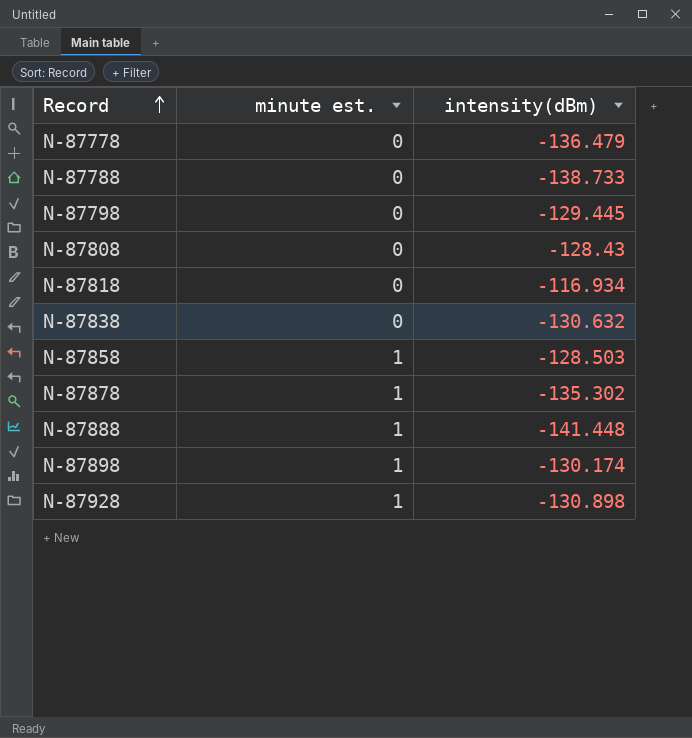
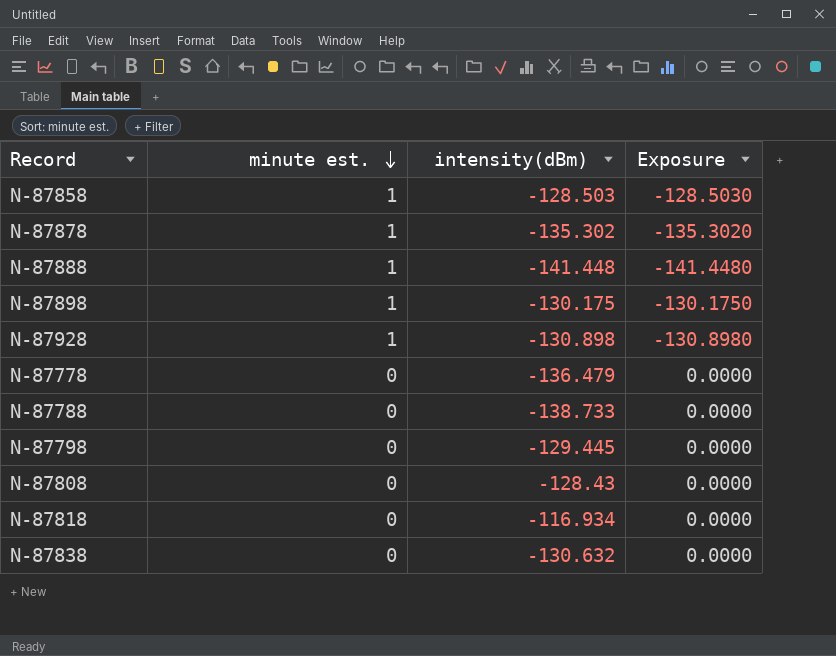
row order: Record ascending -> minute est. descending
column Exposure | formula: none -> [minute est.] * [intensity(dBm)]
N-87898 | intensity(dBm): -130.174 -> -130.175

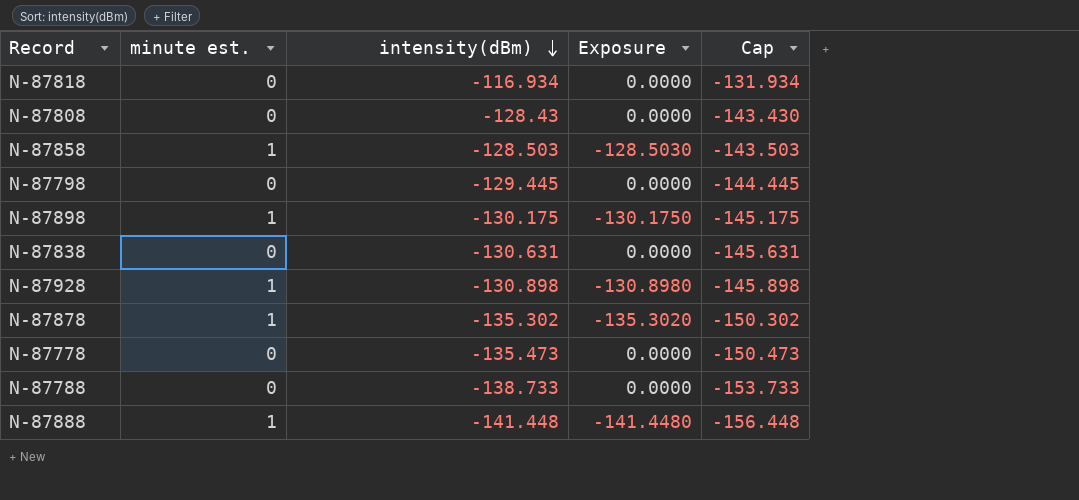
row order: minute est. descending -> intensity(dBm) descending
column Cap | formula: none -> [intensity(dBm)] - 15
N-87838 | intensity(dBm): -130.632 -> -130.631
N-87778 | intensity(dBm): -136.479 -> -135.473

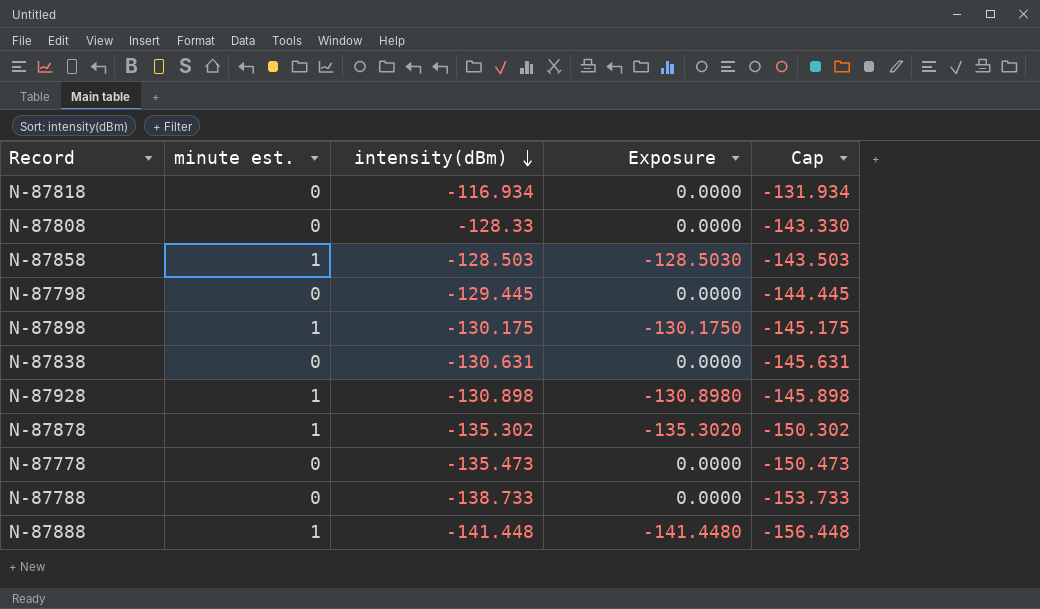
N-87808 | intensity(dBm): -128.43 -> -128.33
N-87808 | Cap: -143.430 -> -143.330

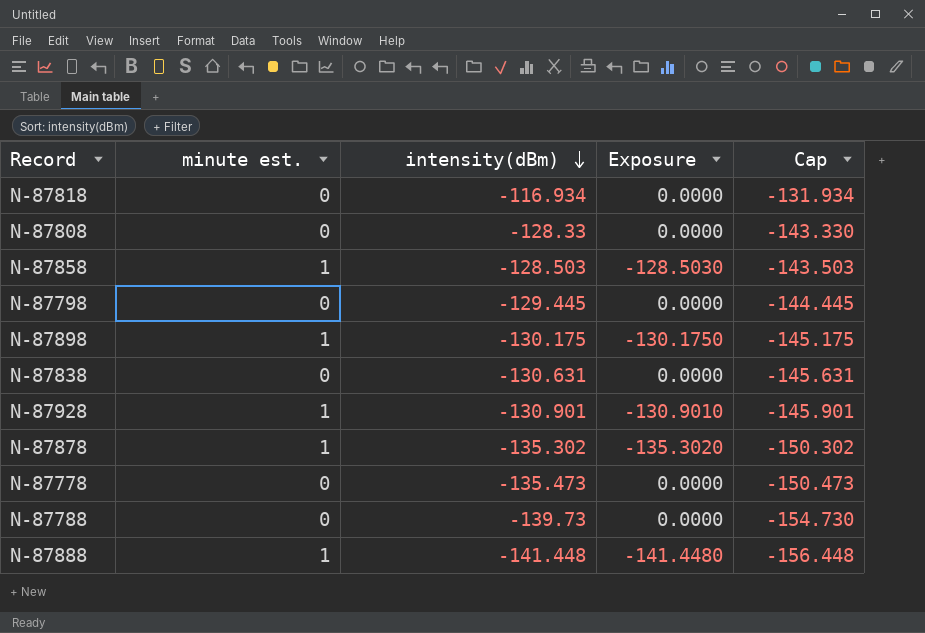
N-87928 | intensity(dBm): -130.898 -> -130.901
N-87928 | Exposure: -130.8980 -> -130.9010
N-87928 | Cap: -145.898 -> -145.901
N-87788 | intensity(dBm): -138.733 -> -139.73
N-87788 | Cap: -153.733 -> -154.730

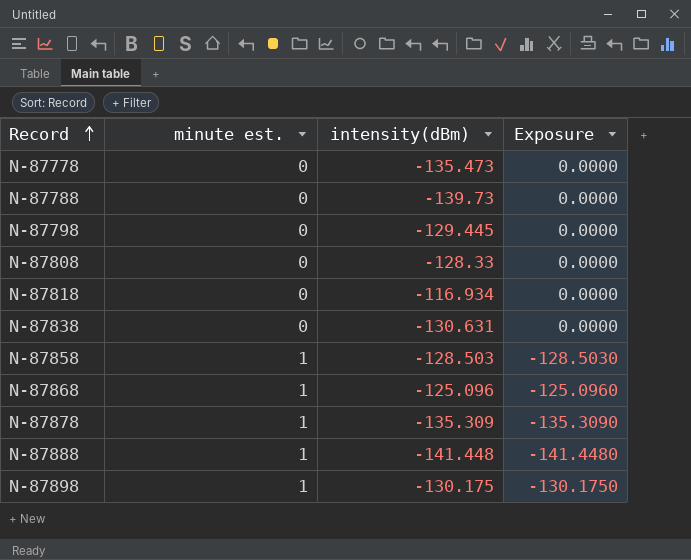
row order: intensity(dBm) descending -> Record ascending
column Cap | formula: [intensity(dBm)] - 15 -> none
row N-87928: 1 | -130.901 | -130.9010 | -145.901 -> none
row N-87868: none -> 1 | -125.096 | -125.0960
N-87878 | intensity(dBm): -135.302 -> -135.309
N-87878 | Exposure: -135.3020 -> -135.3090

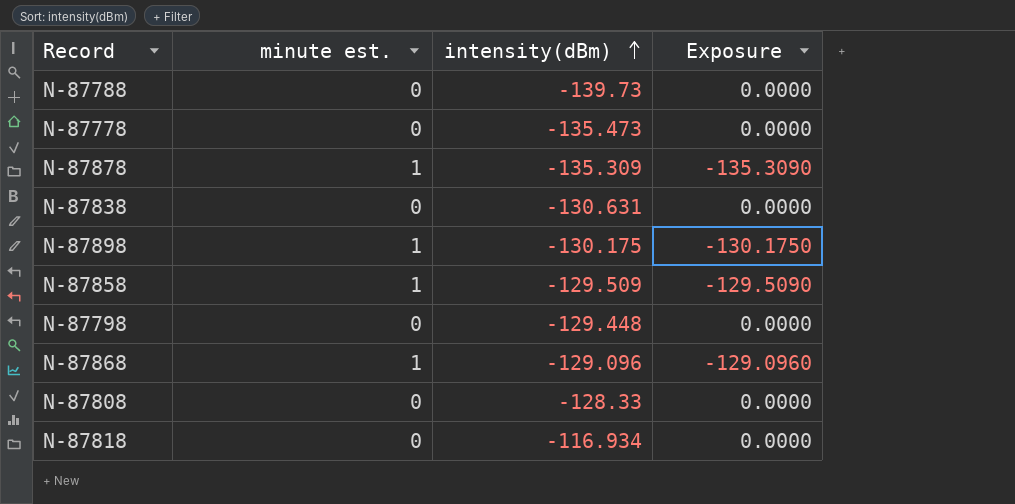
row order: Record ascending -> intensity(dBm) ascending
row N-87888: 1 | -141.448 | -141.4480 -> none
N-87858 | intensity(dBm): -128.503 -> -129.509
N-87858 | Exposure: -128.5030 -> -129.5090
N-87798 | intensity(dBm): -129.445 -> -129.448
N-87868 | intensity(dBm): -125.096 -> -129.096
N-87868 | Exposure: -125.0960 -> -129.0960

